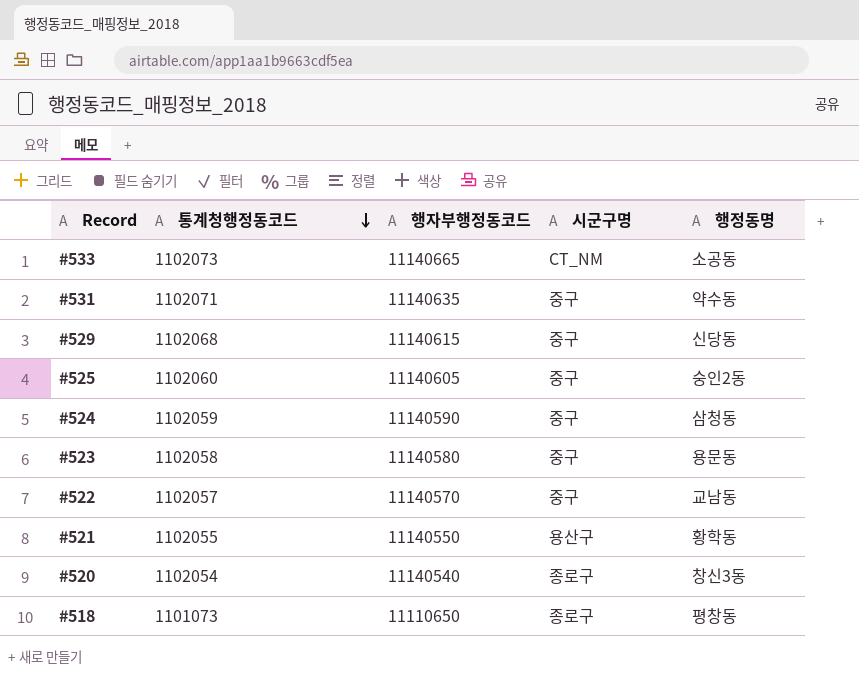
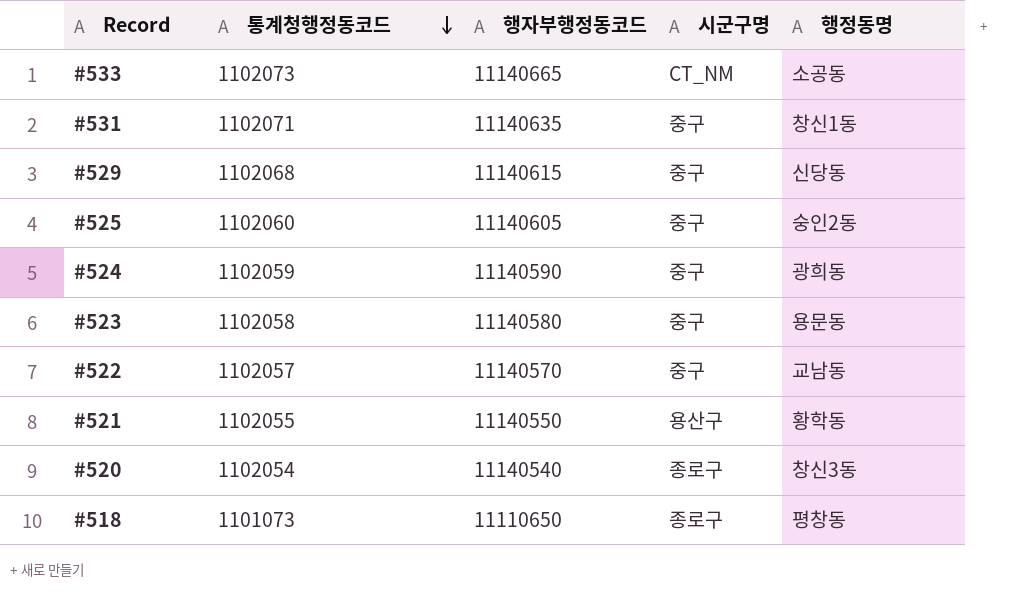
#531 | 행정동명: 약수동 -> 창신1동
#524 | 행정동명: 삼청동 -> 광희동

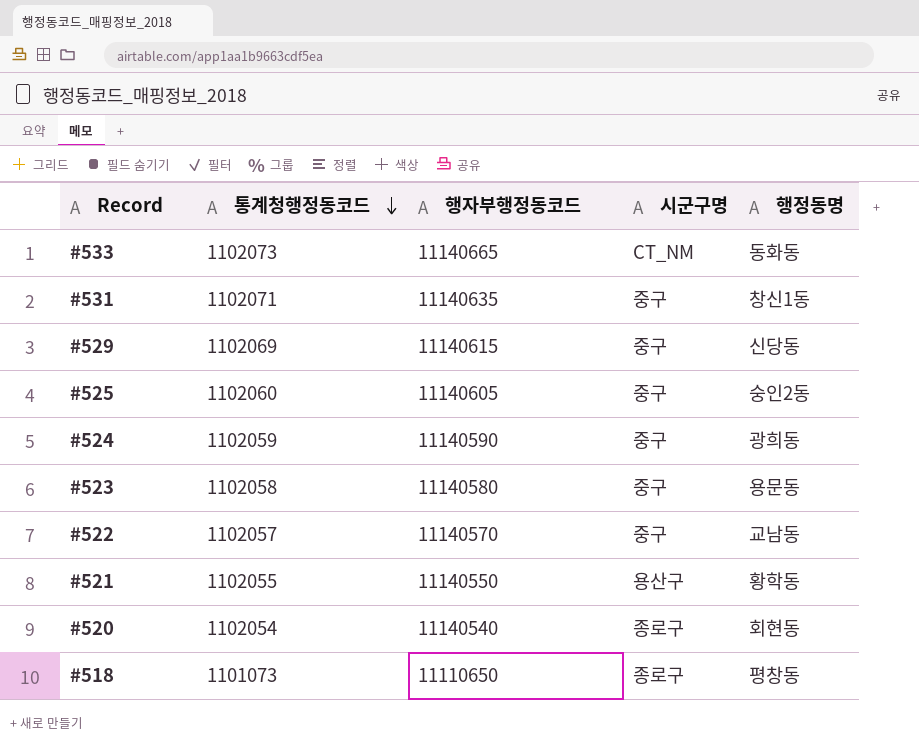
#533 | 행정동명: 소공동 -> 동화동
#529 | 통계청행정동코드: 1102068 -> 1102069
#520 | 행정동명: 창신3동 -> 회현동

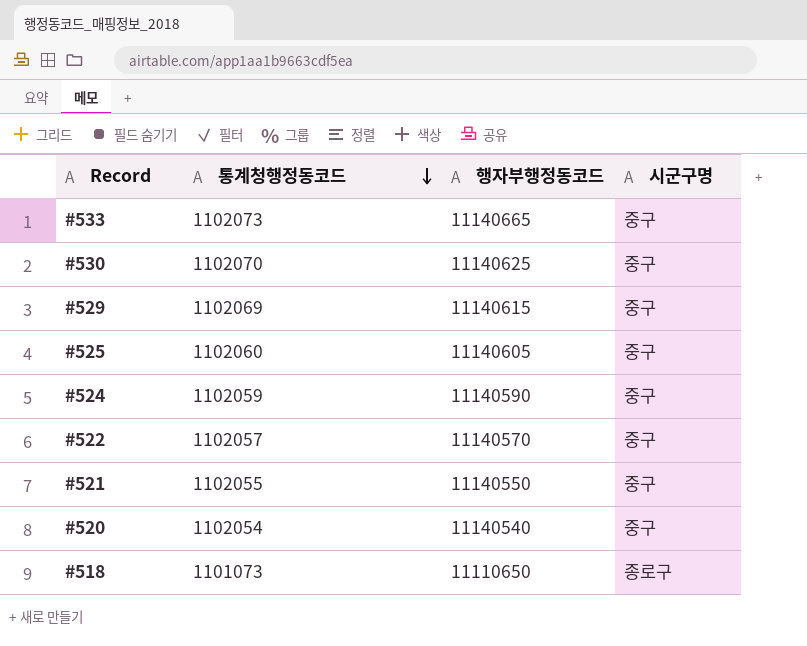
column 행정동명 | position: 5 -> none
row #531: 1102071 | 11140635 | 중구 | 창신1동 -> none
row #523: 1102058 | 11140580 | 중구 | 용문동 -> none
#533 | 시군구명: CT_NM -> 중구
row #530: none -> 1102070 | 11140625 | 중구
#521 | 시군구명: 용산구 -> 중구
#520 | 시군구명: 종로구 -> 중구

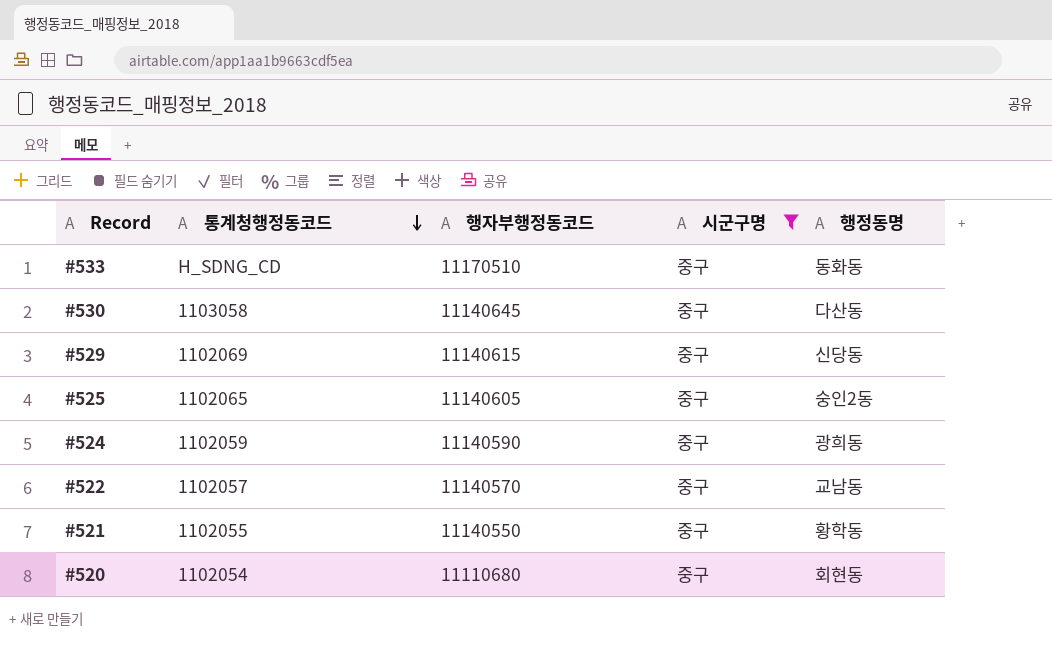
filter: none -> 시군구명 = 중구
column 행정동명 | position: none -> 5
#533 | 통계청행정동코드: 1102073 -> H_SDNG_CD
#533 | 행자부행정동코드: 11140665 -> 11170510
#530 | 통계청행정동코드: 1102070 -> 1103058
#530 | 행자부행정동코드: 11140625 -> 11140645
#525 | 통계청행정동코드: 1102060 -> 1102065
#520 | 행자부행정동코드: 11140540 -> 11110680

